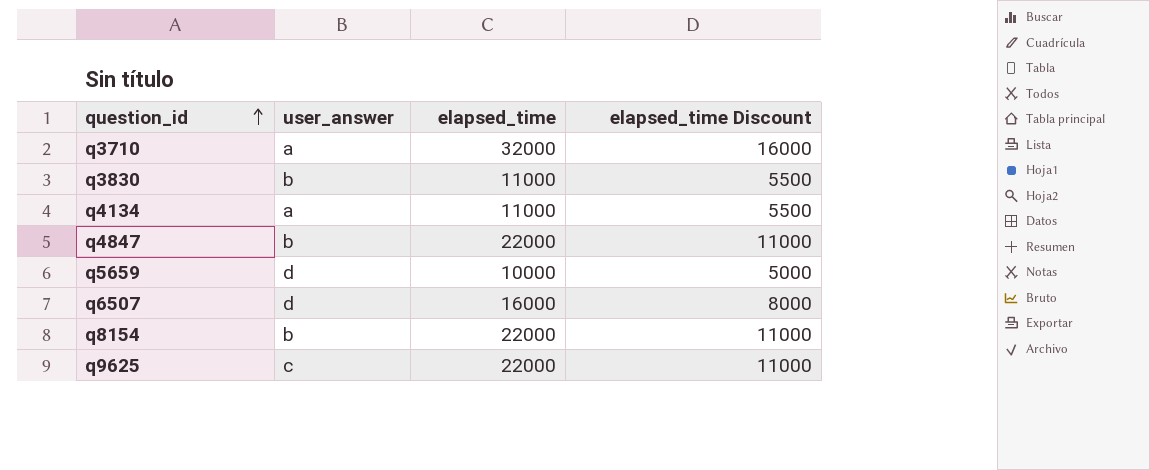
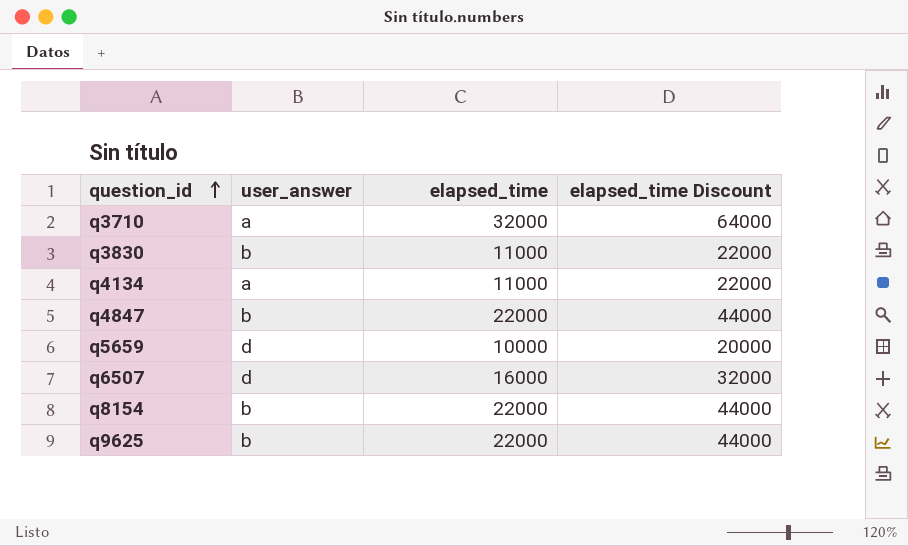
column elapsed_time Discount | formula: [elapsed_time] * 0.5 -> [elapsed_time] * 2
q9625 | user_answer: c -> b

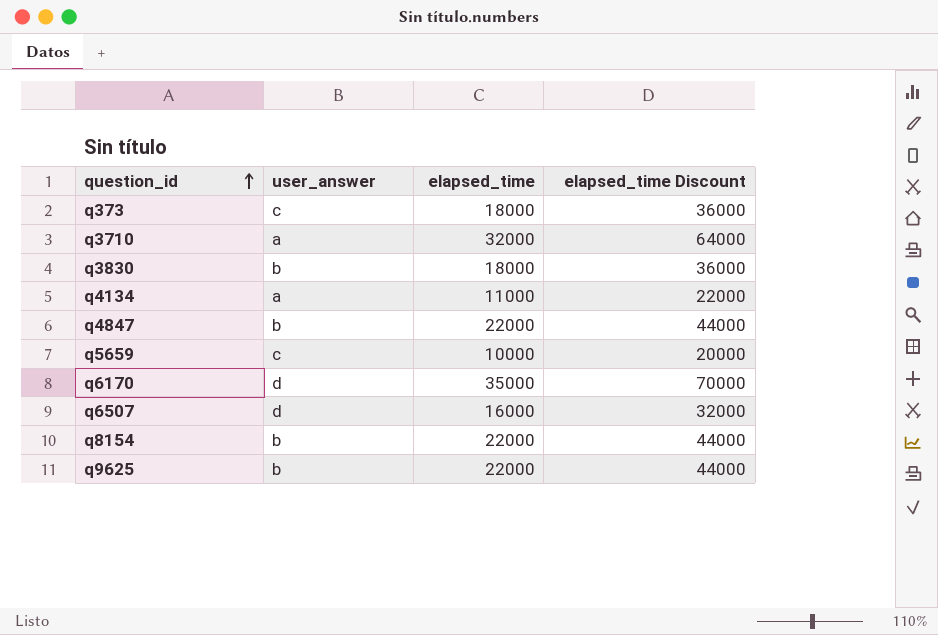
row q373: none -> c | 18000 | 36000
q3830 | elapsed_time: 11000 -> 18000
q3830 | elapsed_time Discount: 22000 -> 36000
q5659 | user_answer: d -> c
row q6170: none -> d | 35000 | 70000

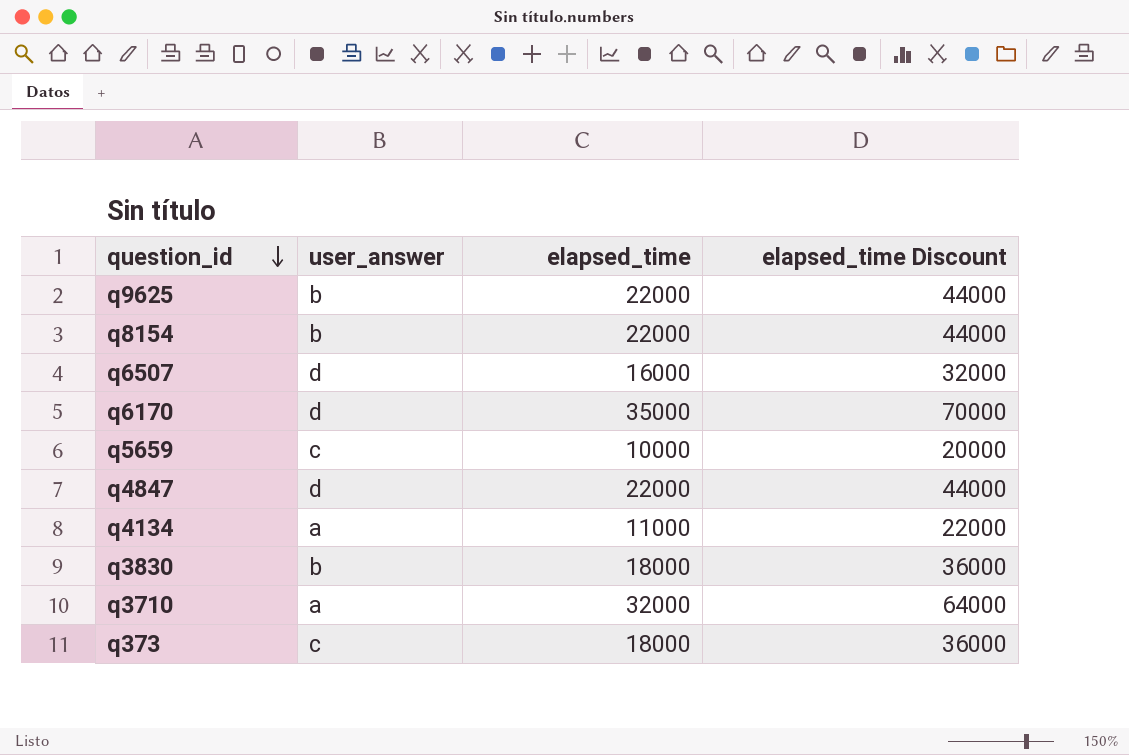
row order: question_id ascending -> question_id descending
q4847 | user_answer: b -> d

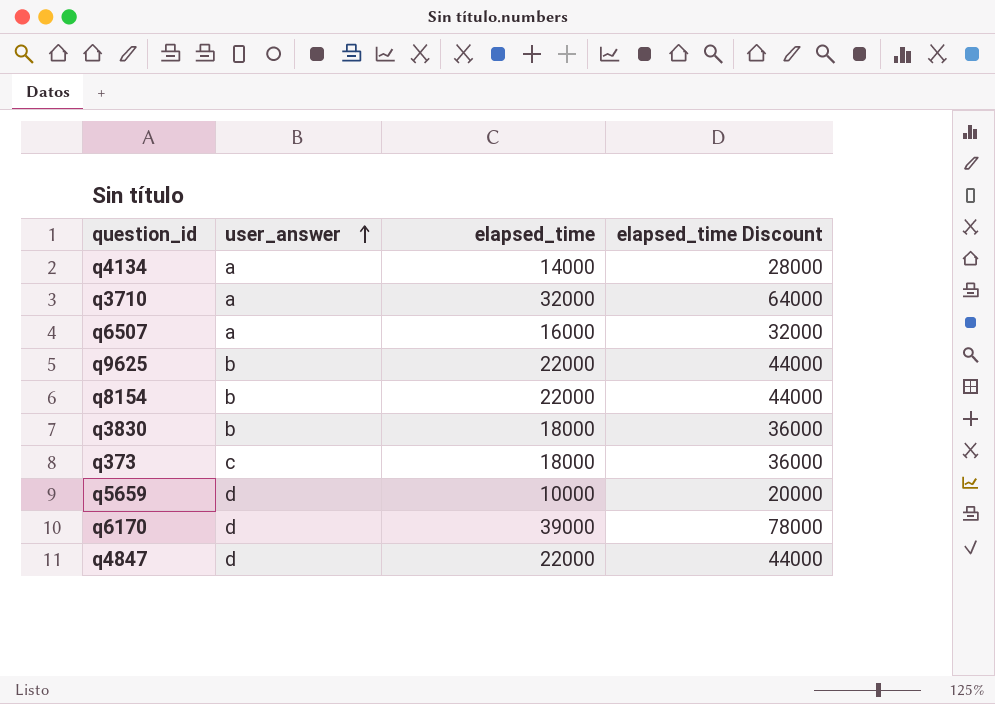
row order: question_id descending -> user_answer ascending
q4134 | elapsed_time: 11000 -> 14000
q4134 | elapsed_time Discount: 22000 -> 28000
q6507 | user_answer: d -> a
q5659 | user_answer: c -> d
q6170 | elapsed_time: 35000 -> 39000
q6170 | elapsed_time Discount: 70000 -> 78000

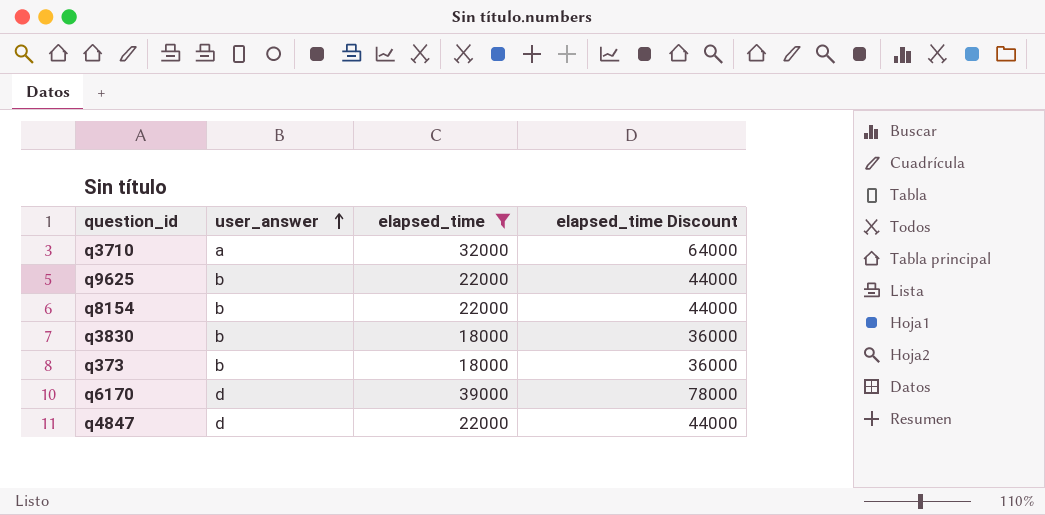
filter: none -> elapsed_time >= 18000
q373 | user_answer: c -> b

